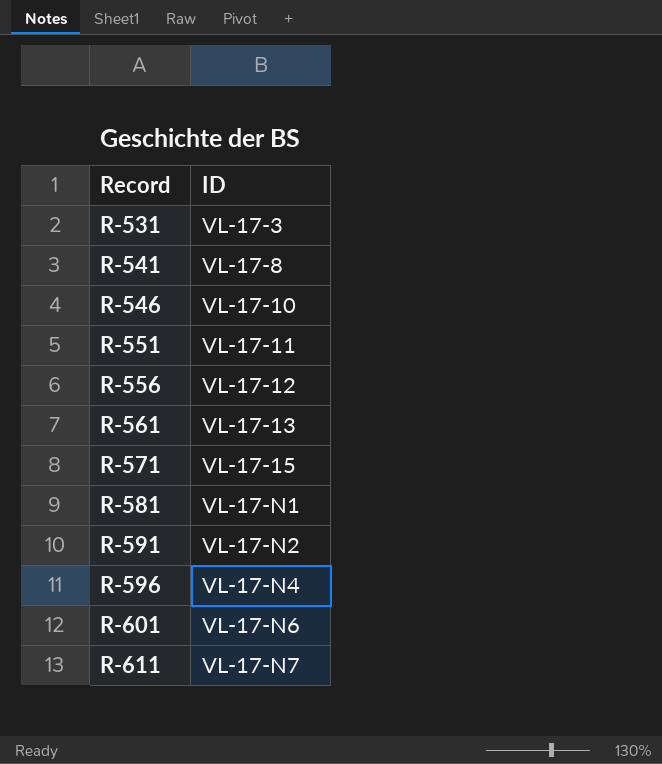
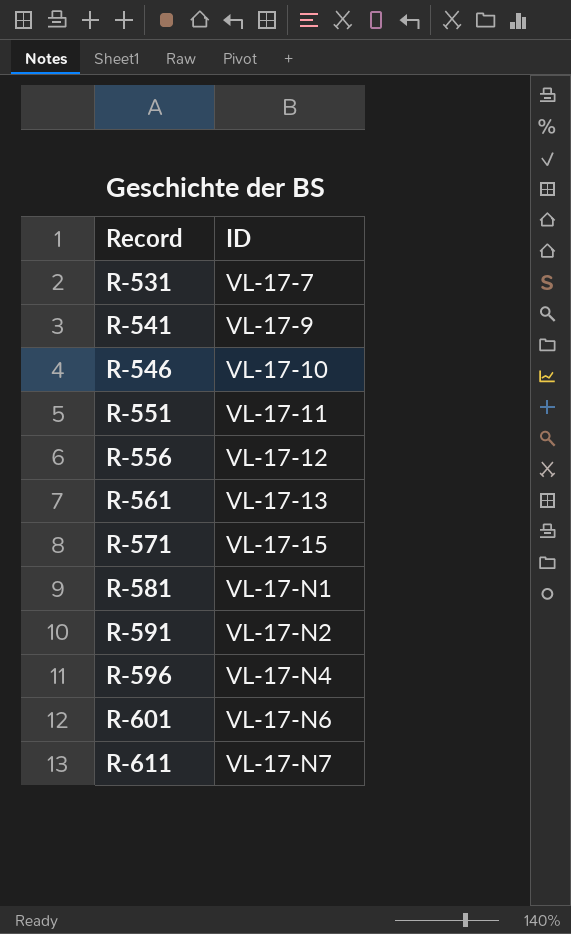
R-531 | ID: VL-17-3 -> VL-17-7
R-541 | ID: VL-17-8 -> VL-17-9

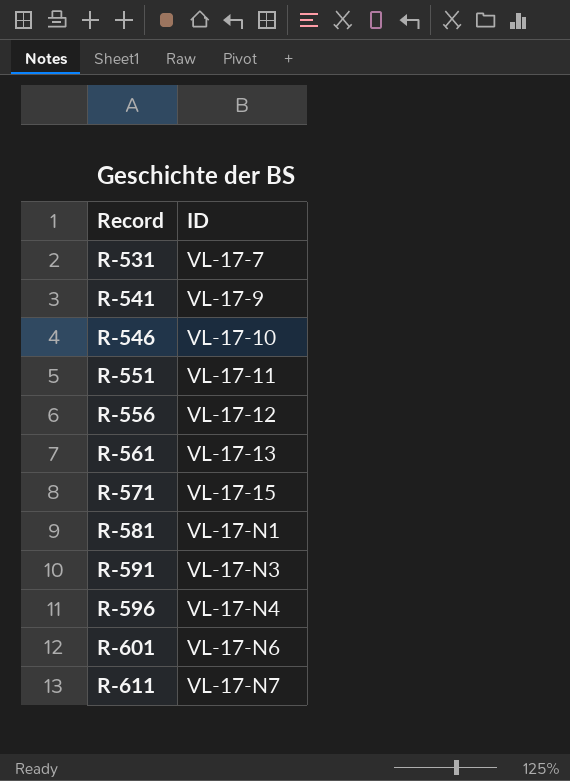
R-591 | ID: VL-17-N2 -> VL-17-N3

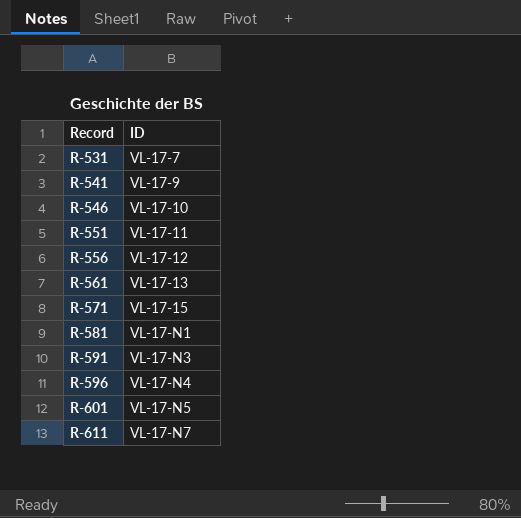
R-601 | ID: VL-17-N6 -> VL-17-N5

